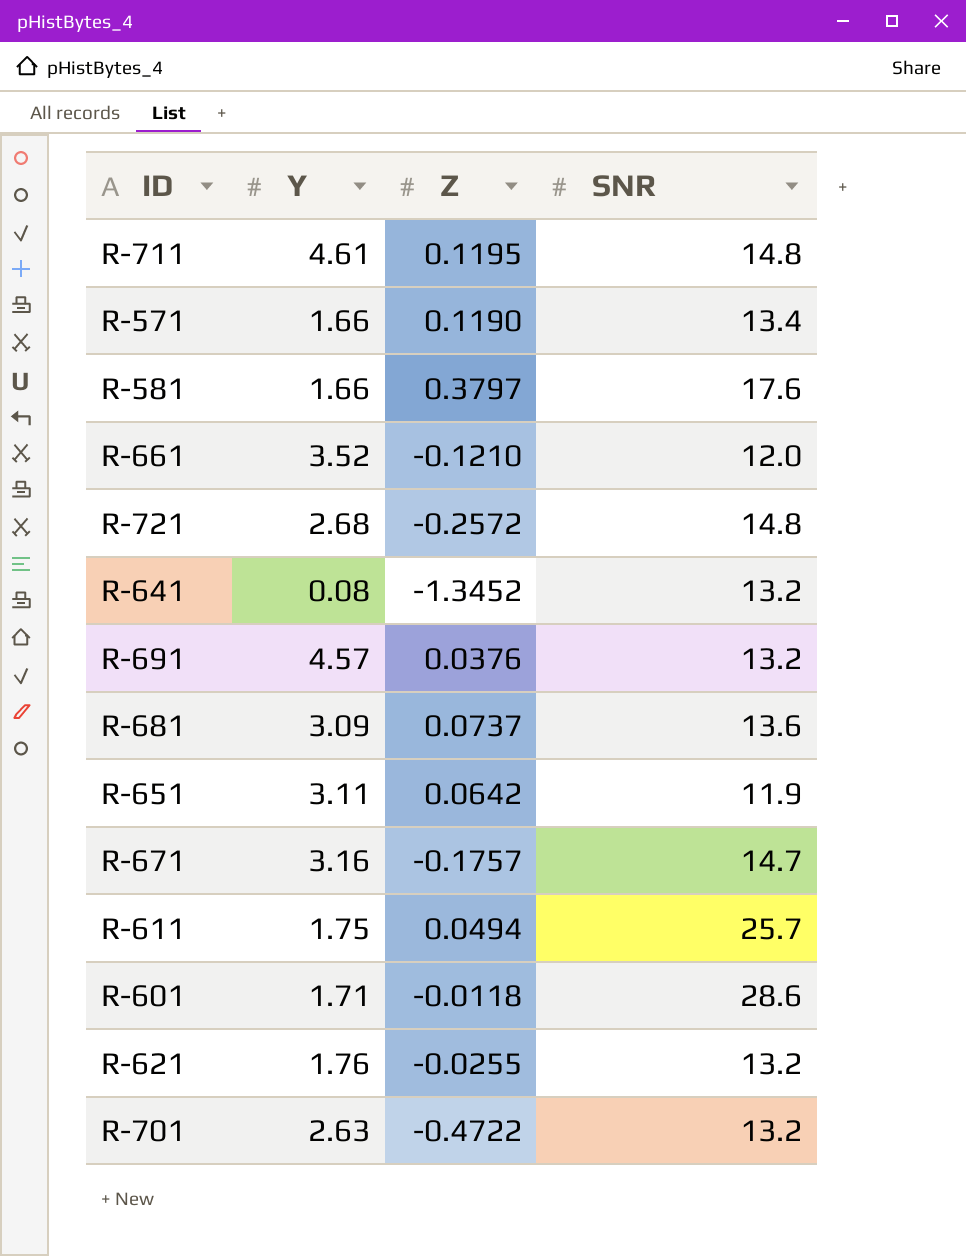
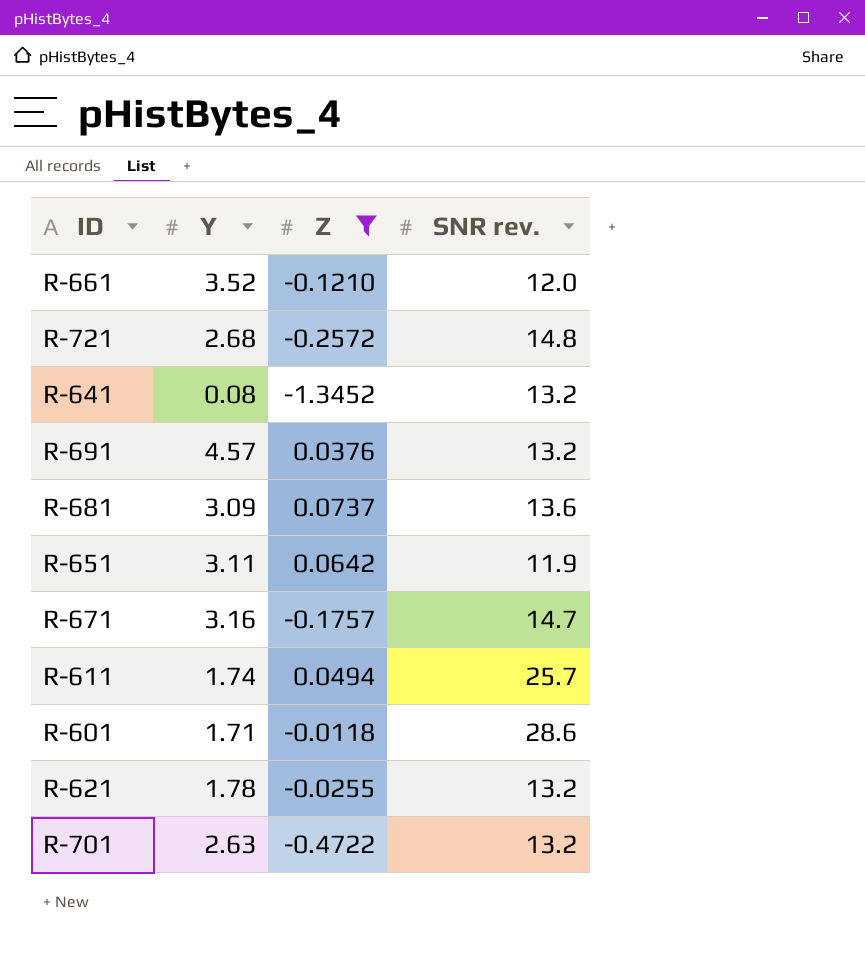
filter: none -> Z <= 0.0737
column name: SNR -> SNR rev.
R-611 | Y: 1.75 -> 1.74
R-621 | Y: 1.76 -> 1.78

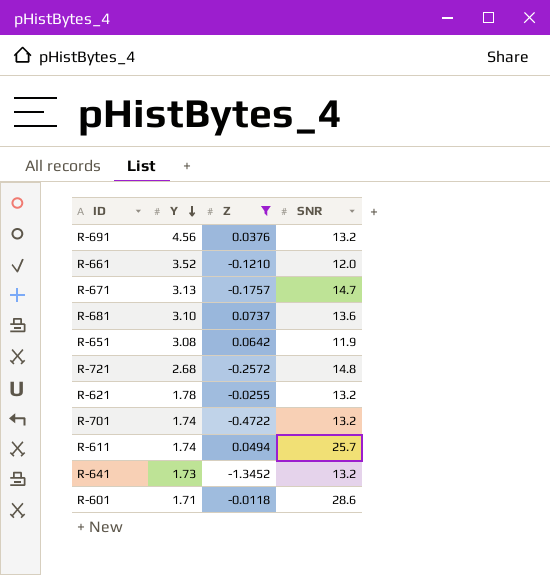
row order: none -> Y descending
column name: SNR rev. -> SNR
R-691 | Y: 4.57 -> 4.56
R-671 | Y: 3.16 -> 3.13
R-681 | Y: 3.09 -> 3.10
R-651 | Y: 3.11 -> 3.08
R-701 | Y: 2.63 -> 1.74
R-641 | Y: 0.08 -> 1.73

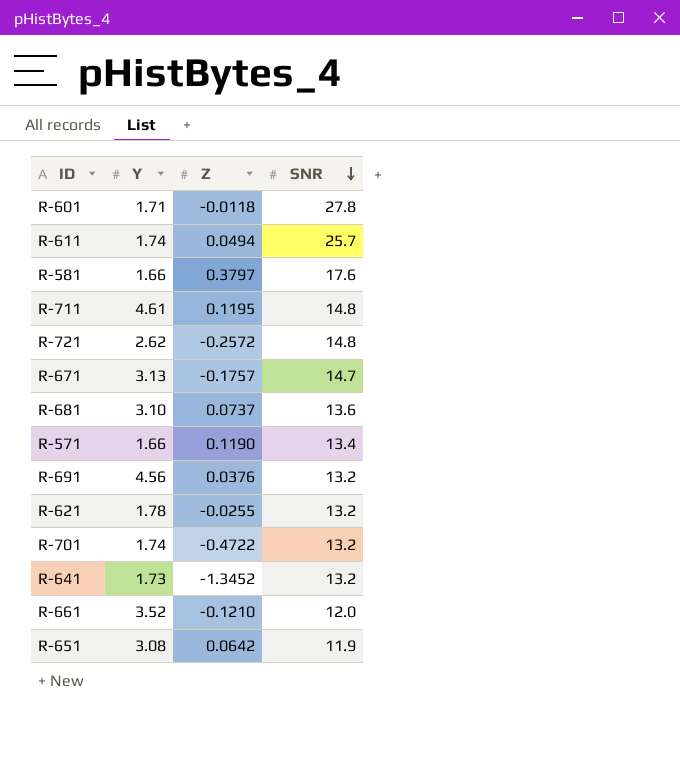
filter: Z <= 0.0737 -> none
row order: Y descending -> SNR descending
R-601 | SNR: 28.6 -> 27.8
R-721 | Y: 2.68 -> 2.62

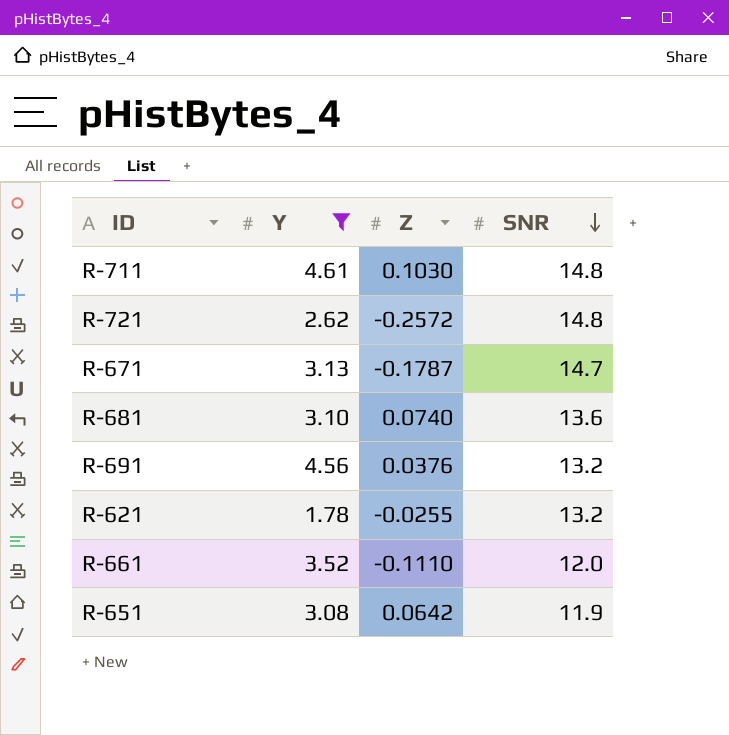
filter: none -> Y >= 1.78
R-711 | Z: 0.1195 -> 0.1030
R-671 | Z: -0.1757 -> -0.1787
R-681 | Z: 0.0737 -> 0.0740
R-661 | Z: -0.1210 -> -0.1110

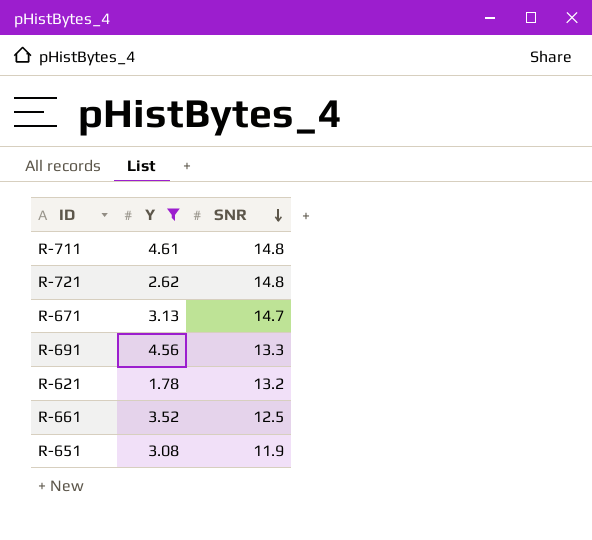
column Z | position: 3 -> none
row R-681: 3.10 | 0.0740 | 13.6 -> none
R-691 | SNR: 13.2 -> 13.3
R-661 | SNR: 12.0 -> 12.5

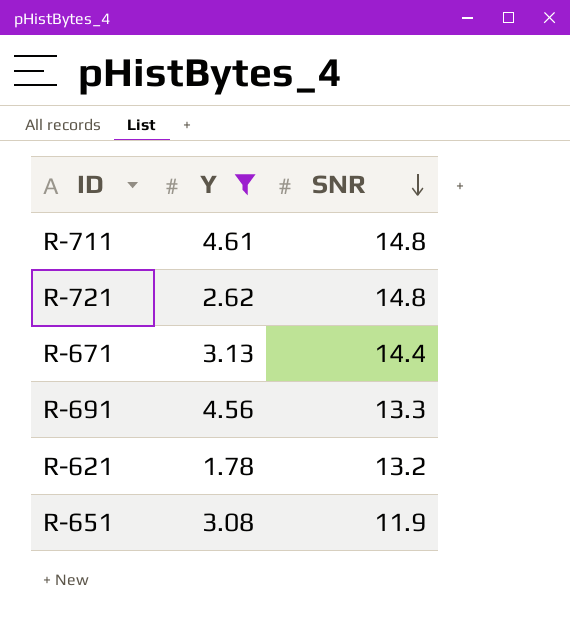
row R-661: 3.52 | 12.5 -> none
R-671 | SNR: 14.7 -> 14.4

